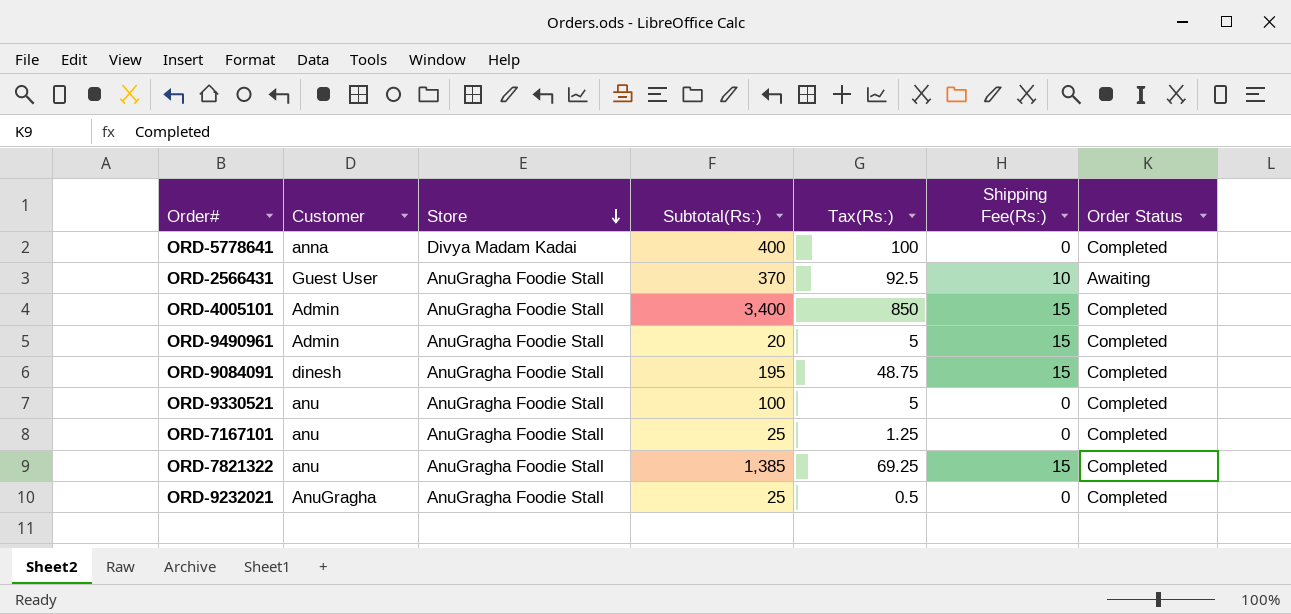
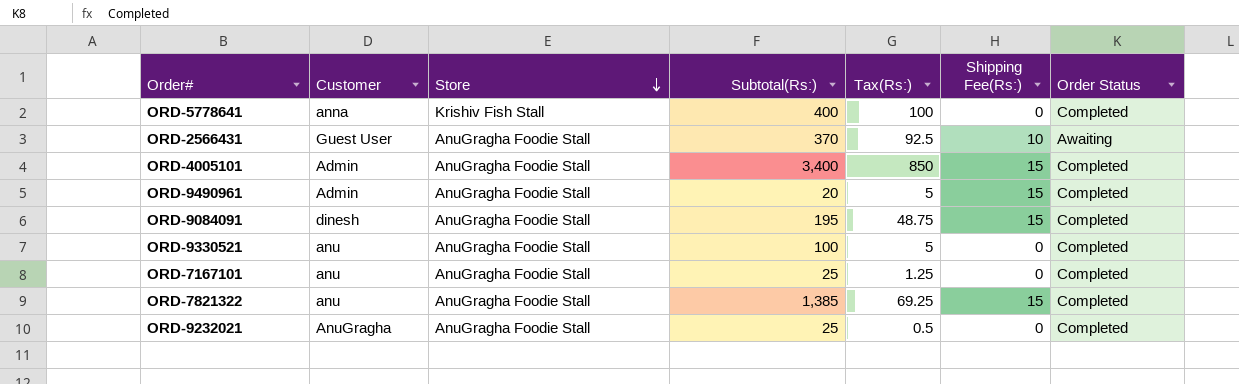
ORD-5778641 | Store: Divya Madam Kadai -> Krishiv Fish Stall

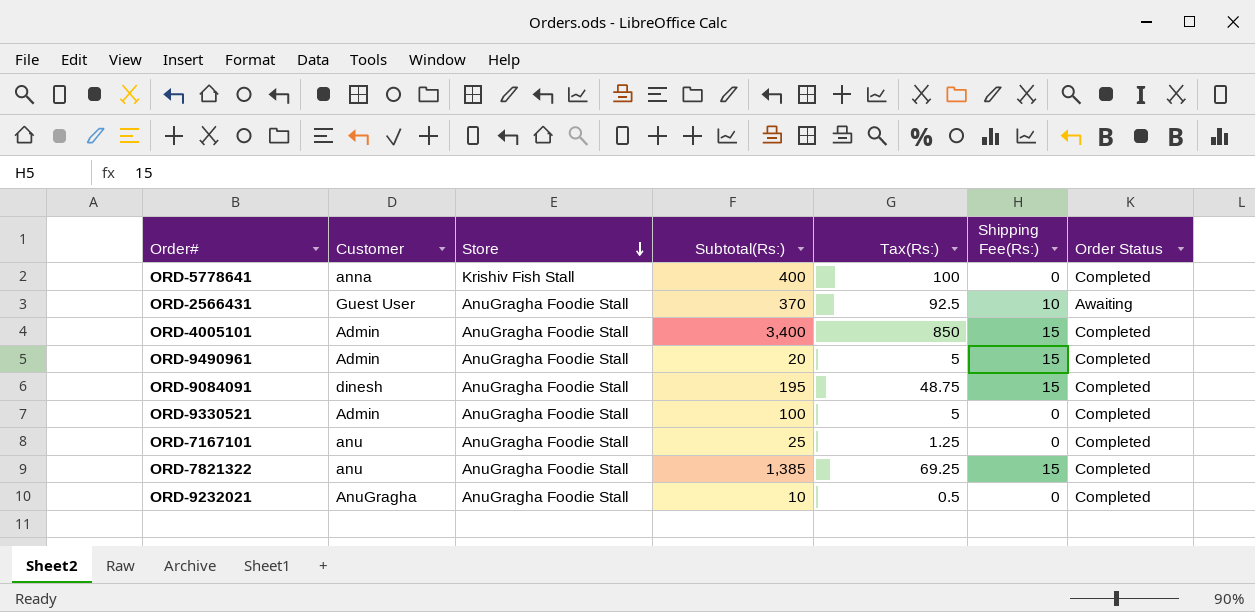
ORD-9330521 | Customer: anu -> Admin
ORD-9232021 | Subtotal(Rs:): 25 -> 10

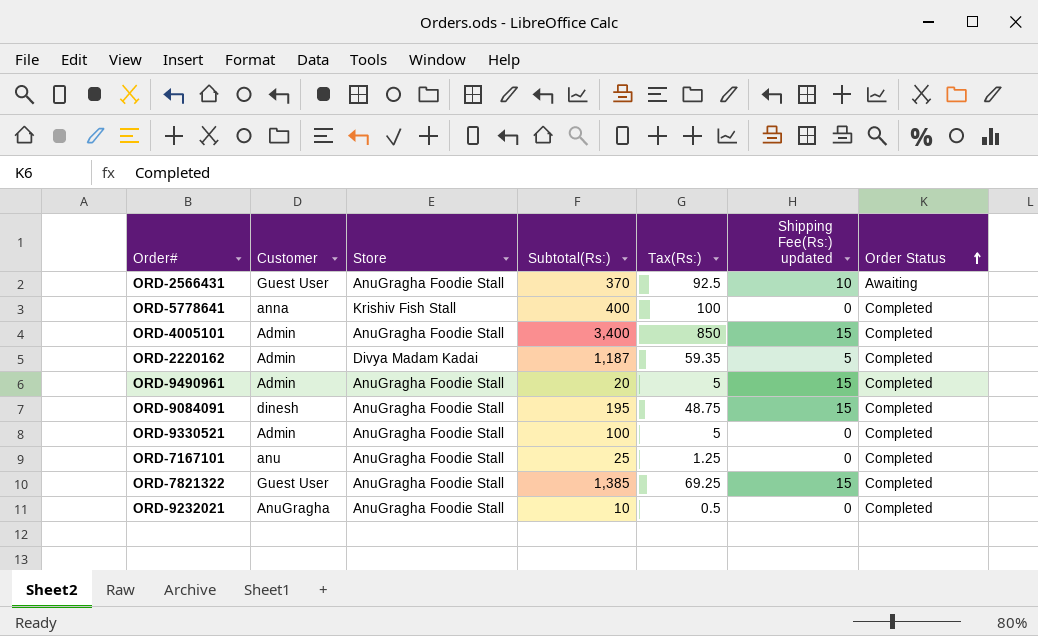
row order: Store descending -> Order Status ascending
column name: Shipping Fee(Rs:) -> Shipping Fee(Rs:) updated
row ORD-2220162: none -> Admin | Divya Madam Kadai | 1,187 | 59.35 | 5 | Completed
ORD-7821322 | Customer: anu -> Guest User

